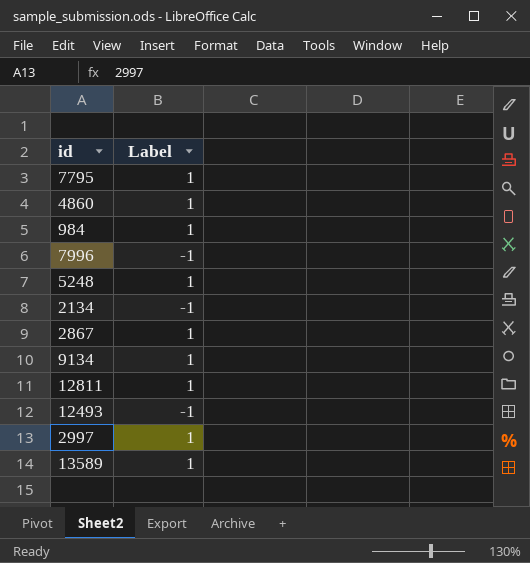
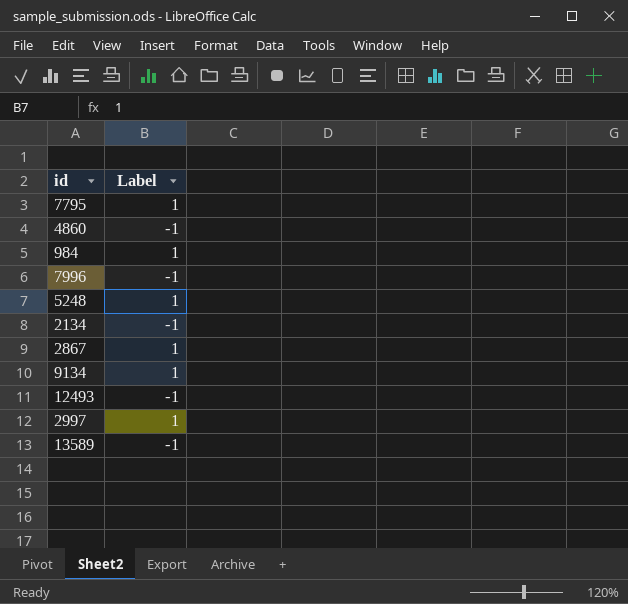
row 12811: 1 -> none
4860 | Label: 1 -> -1
13589 | Label: 1 -> -1

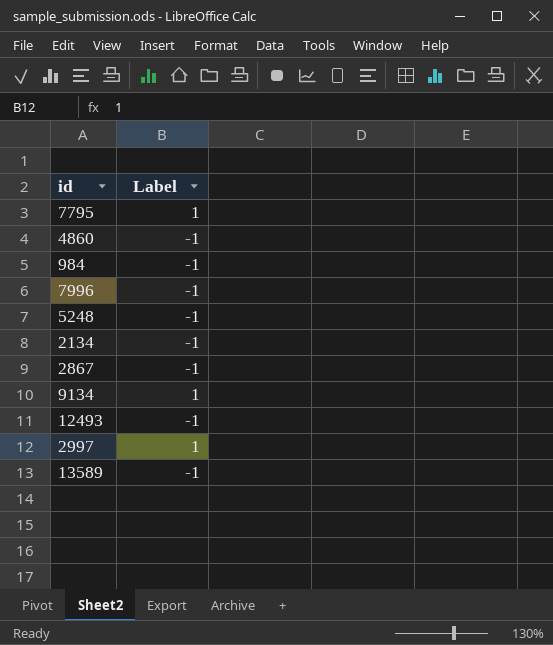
984 | Label: 1 -> -1
5248 | Label: 1 -> -1
2867 | Label: 1 -> -1

